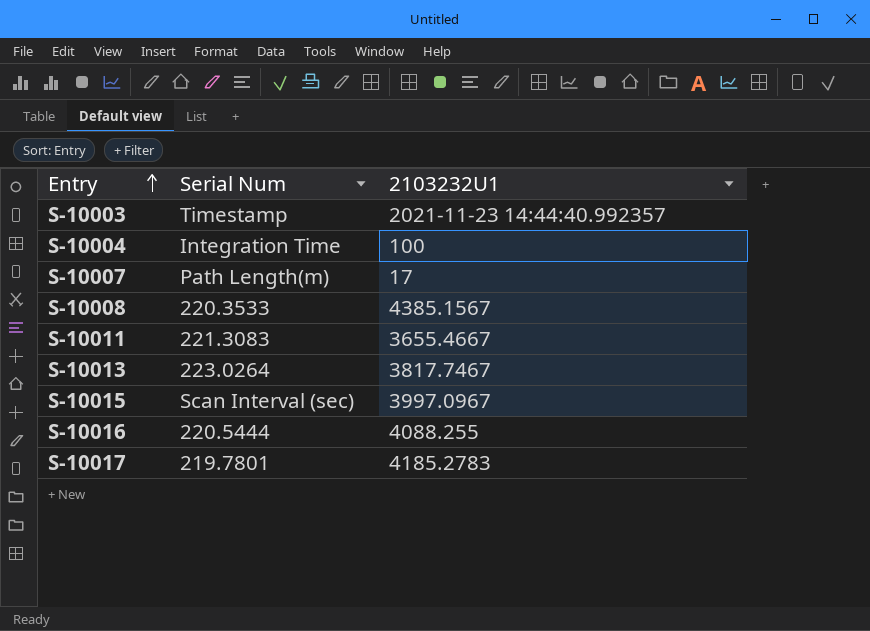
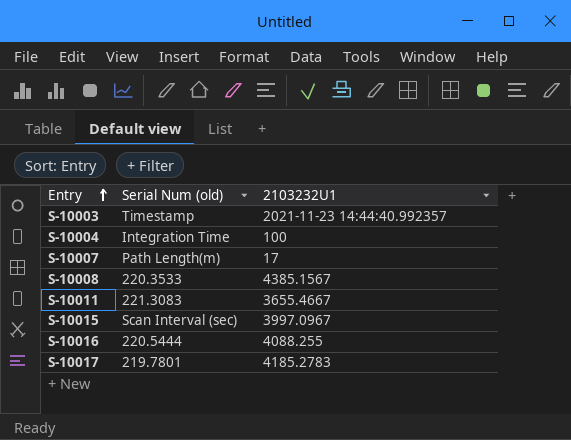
column name: Serial Num -> Serial Num (old)
row S-10013: 223.0264 | 3817.7467 -> none

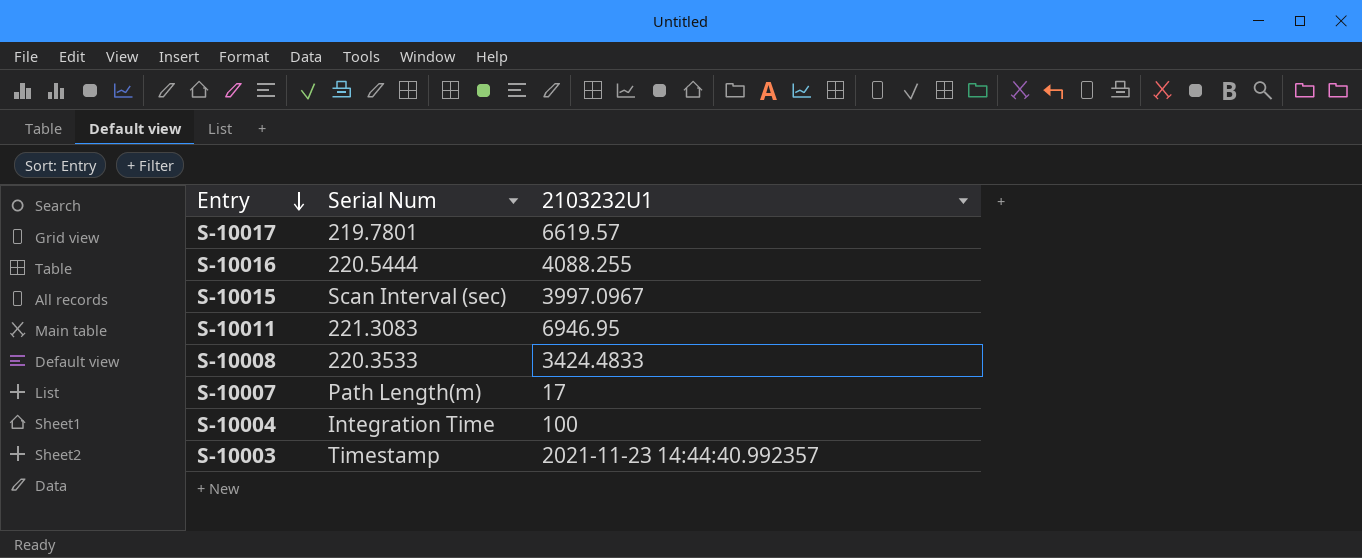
row order: Entry ascending -> Entry descending
column name: Serial Num (old) -> Serial Num
S-10017 | 2103232U1: 4185.2783 -> 6619.57
S-10011 | 2103232U1: 3655.4667 -> 6946.95
S-10008 | 2103232U1: 4385.1567 -> 3424.4833

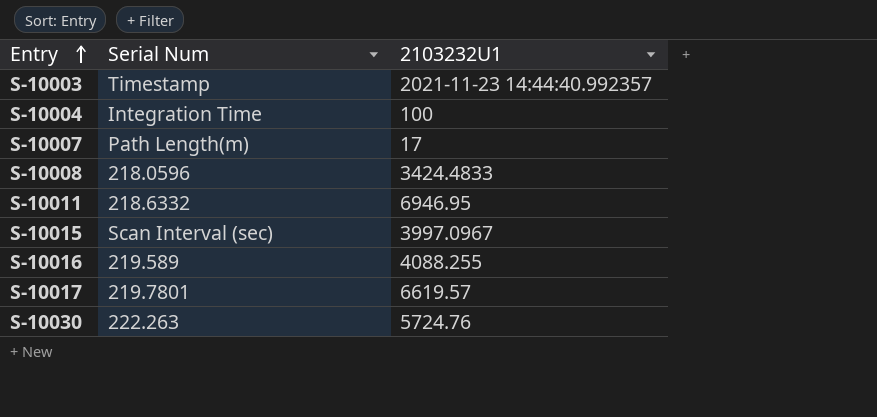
row order: Entry descending -> Entry ascending
S-10008 | Serial Num: 220.3533 -> 218.0596
S-10011 | Serial Num: 221.3083 -> 218.6332
S-10016 | Serial Num: 220.5444 -> 219.589
row S-10030: none -> 222.263 | 5724.76

